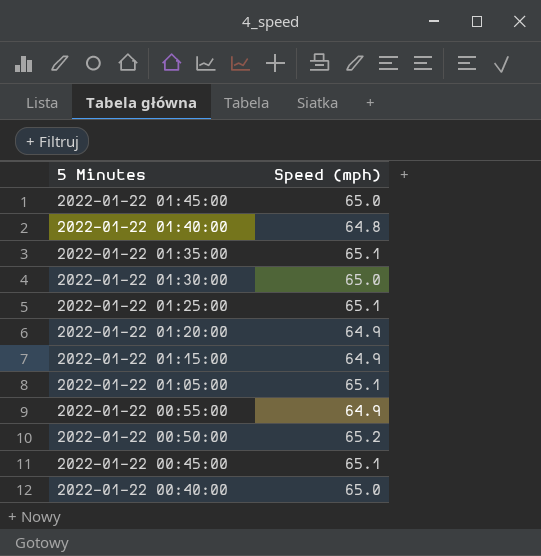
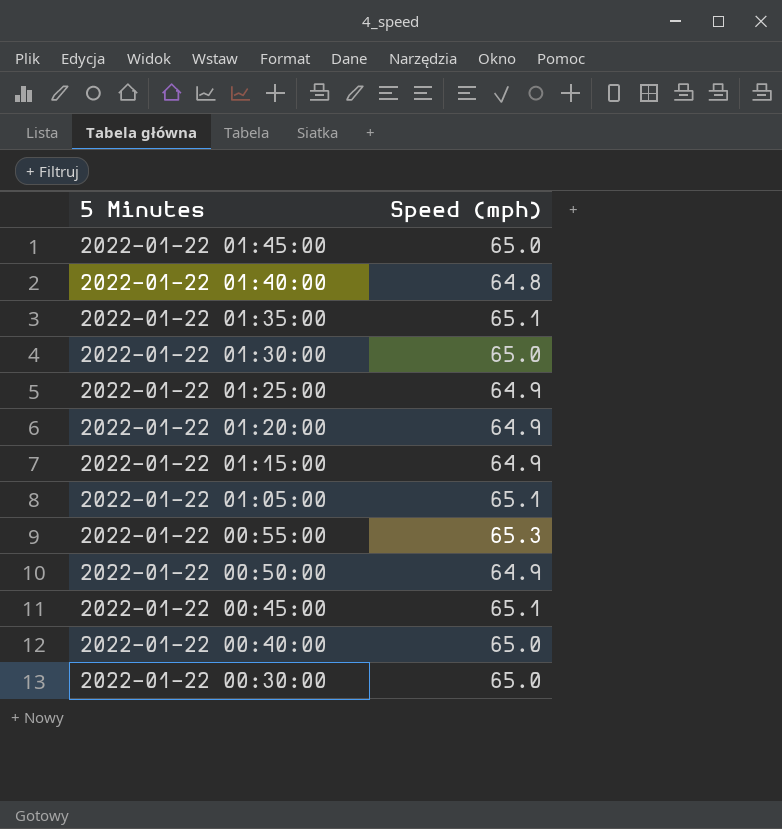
2022-01-22 01:25:00 | Speed (mph): 65.1 -> 64.9
2022-01-22 00:55:00 | Speed (mph): 64.9 -> 65.3
2022-01-22 00:50:00 | Speed (mph): 65.2 -> 64.9
row 2022-01-22 00:30:00: none -> 65.0

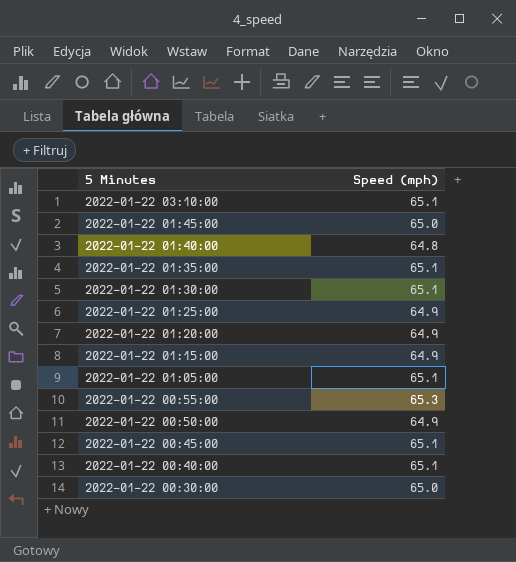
row 2022-01-22 03:10:00: none -> 65.1
2022-01-22 01:30:00 | Speed (mph): 65.0 -> 65.1
2022-01-22 00:40:00 | Speed (mph): 65.0 -> 65.1

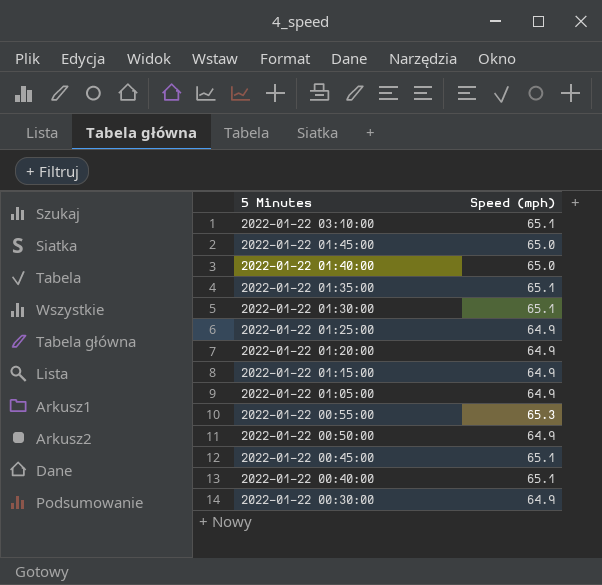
2022-01-22 01:40:00 | Speed (mph): 64.8 -> 65.0
2022-01-22 01:05:00 | Speed (mph): 65.1 -> 64.9
2022-01-22 00:30:00 | Speed (mph): 65.0 -> 64.9

